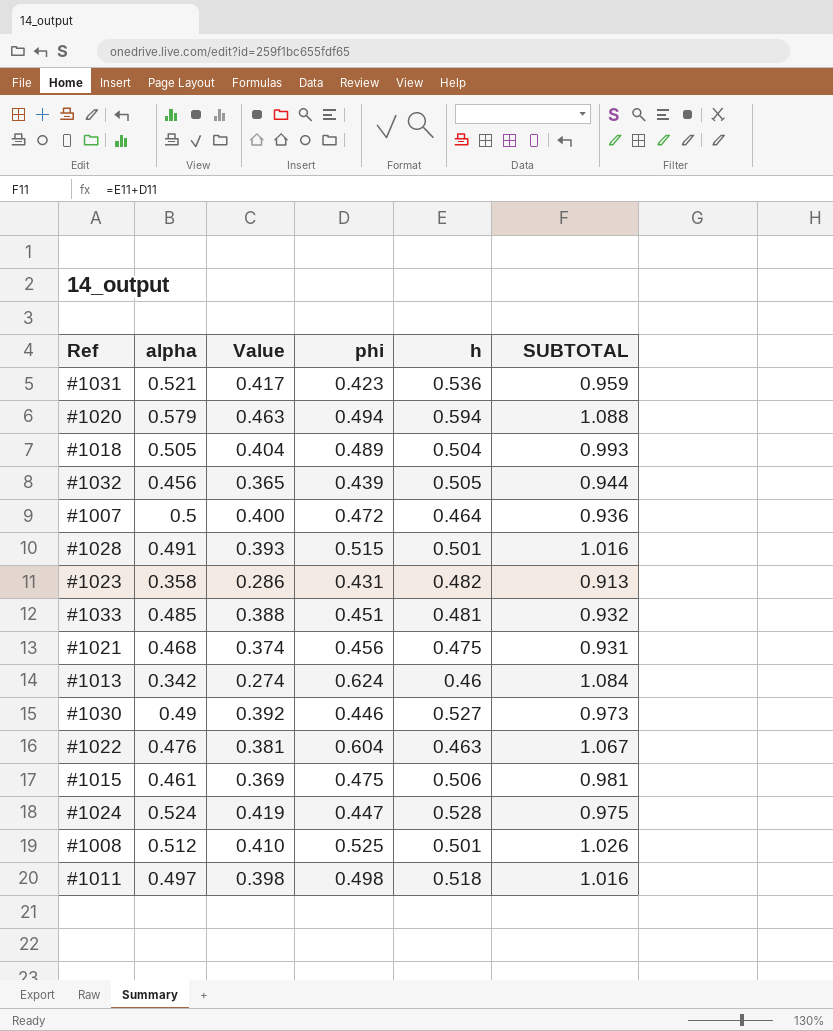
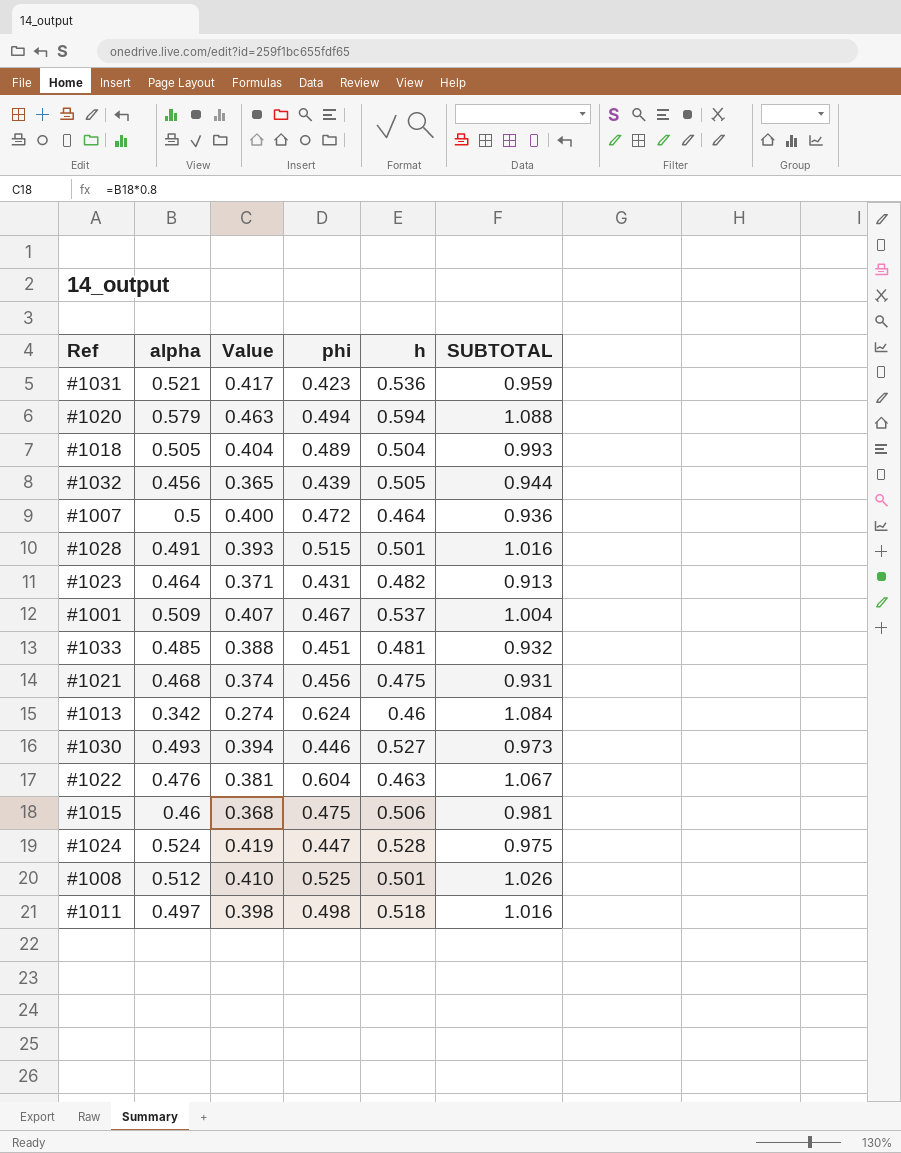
#1023 | alpha: 0.358 -> 0.464
#1023 | Value: 0.286 -> 0.371
row #1001: none -> 0.509 | 0.407 | 0.467 | 0.537 | 1.004
#1030 | alpha: 0.49 -> 0.493
#1030 | Value: 0.392 -> 0.394
#1015 | alpha: 0.461 -> 0.46
#1015 | Value: 0.369 -> 0.368

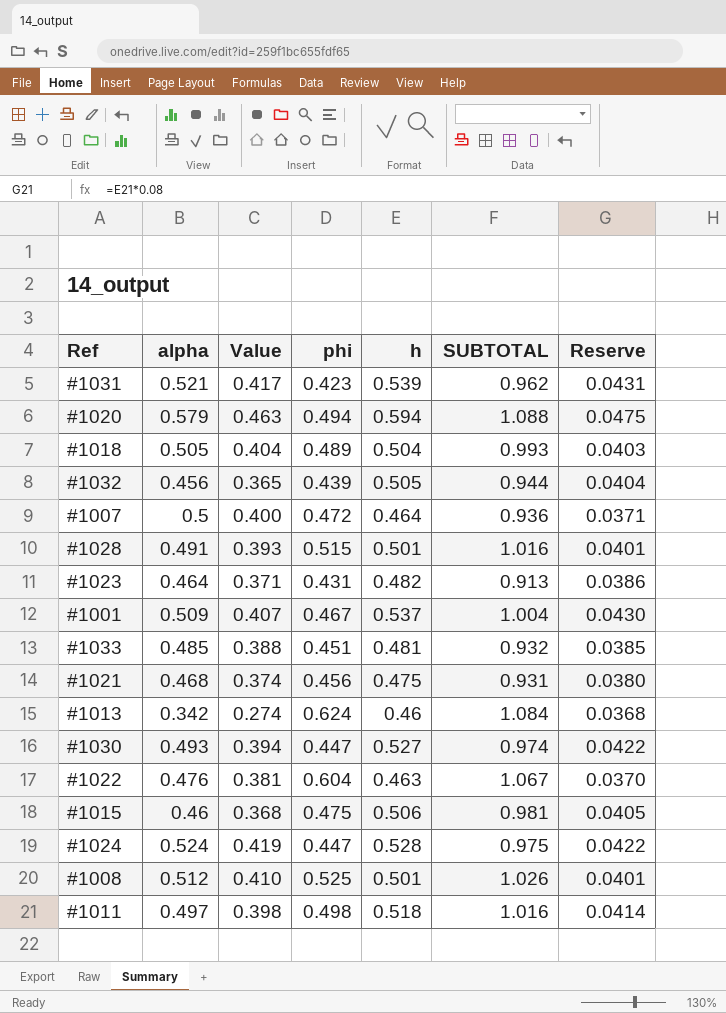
column Reserve | formula: none -> [h] * 0.08
#1031 | h: 0.536 -> 0.539
#1031 | SUBTOTAL: 0.959 -> 0.962
#1030 | phi: 0.446 -> 0.447
#1030 | SUBTOTAL: 0.973 -> 0.974

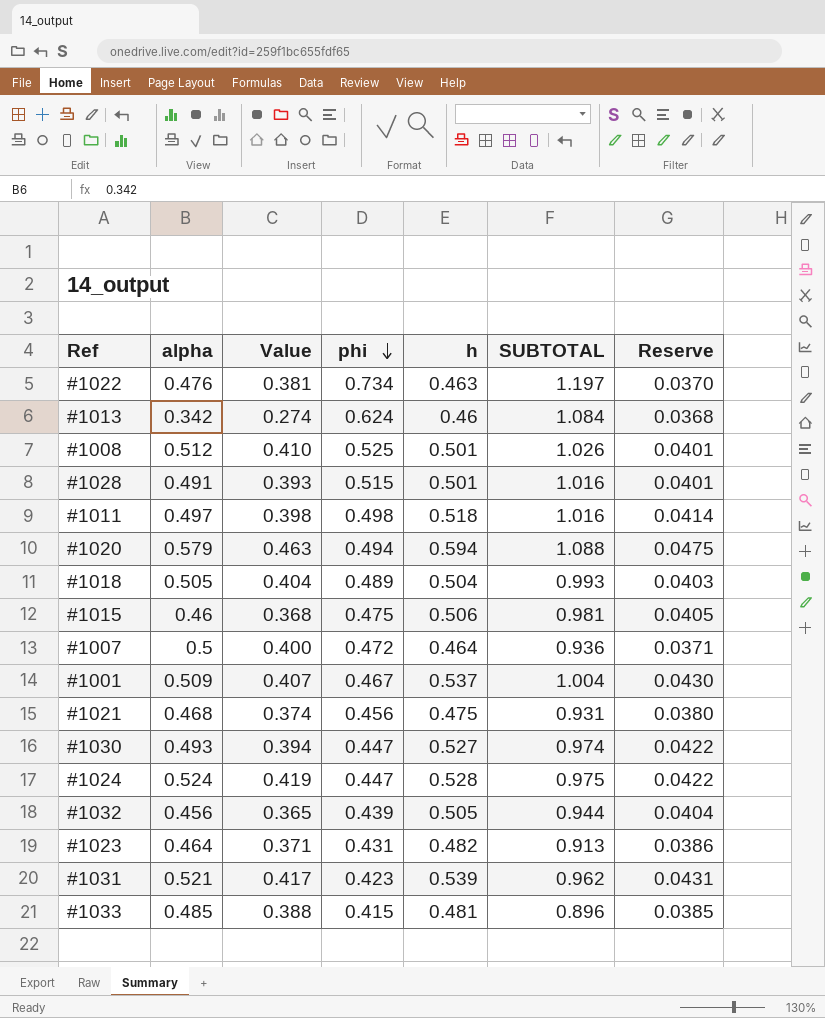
row order: none -> phi descending
#1022 | phi: 0.604 -> 0.734
#1022 | SUBTOTAL: 1.067 -> 1.197
#1033 | phi: 0.451 -> 0.415
#1033 | SUBTOTAL: 0.932 -> 0.896

